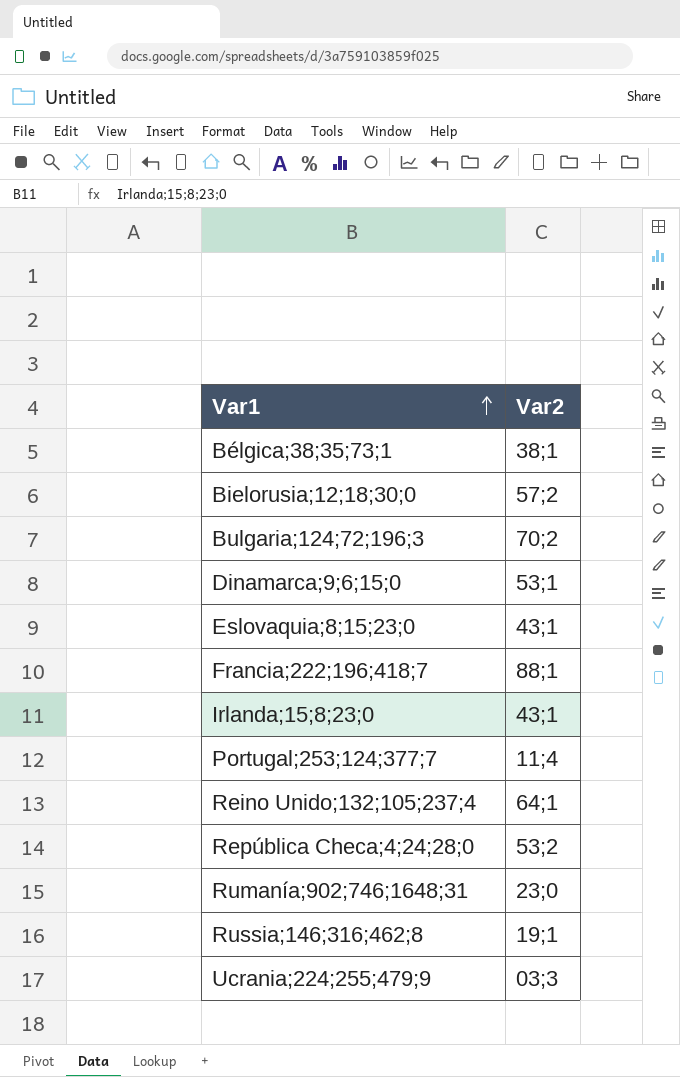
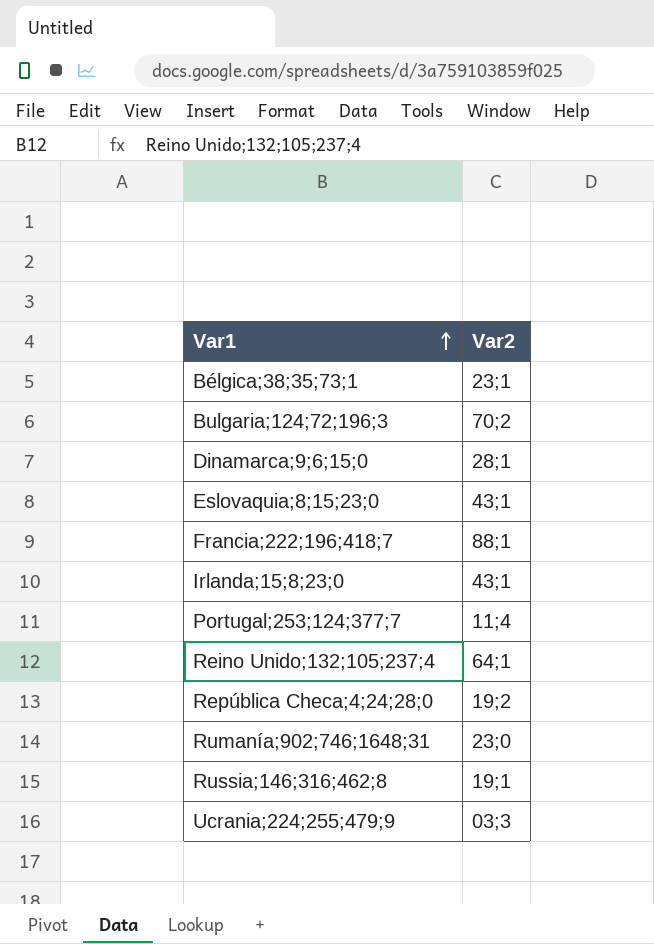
row Bielorusia;12;18;30;0: 57;2 -> none
Bélgica;38;35;73;1 | Var2: 38;1 -> 23;1
Dinamarca;9;6;15;0 | Var2: 53;1 -> 28;1
República Checa;4;24;28;0 | Var2: 53;2 -> 19;2

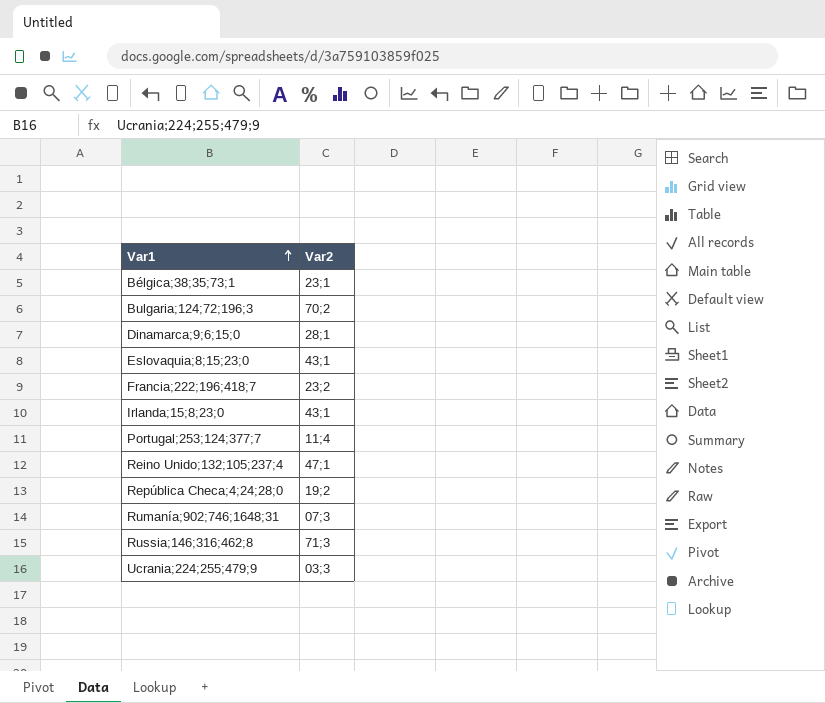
Francia;222;196;418;7 | Var2: 88;1 -> 23;2
Reino Unido;132;105;237;4 | Var2: 64;1 -> 47;1
Rumanía;902;746;1648;31 | Var2: 23;0 -> 07;3
Russia;146;316;462;8 | Var2: 19;1 -> 71;3

